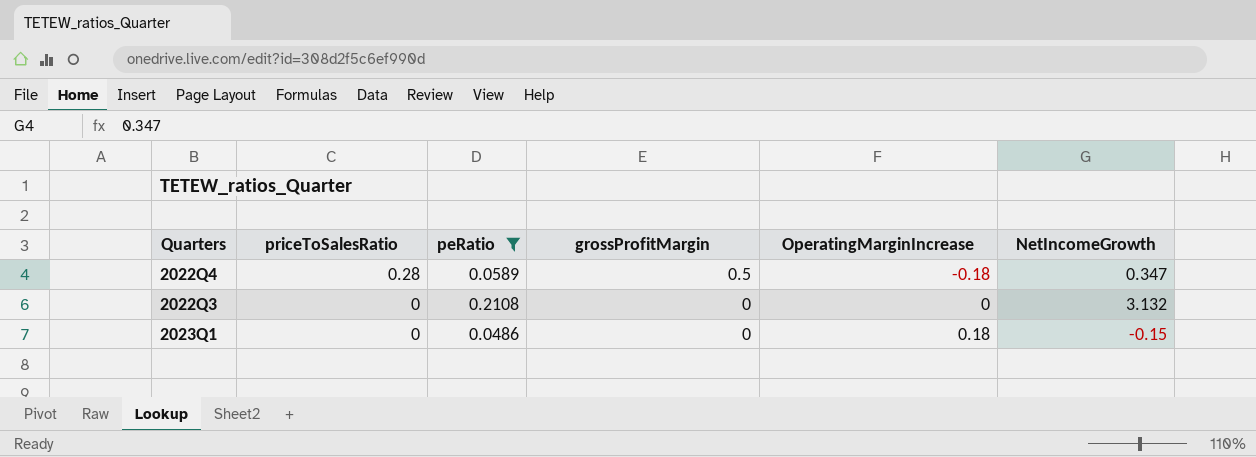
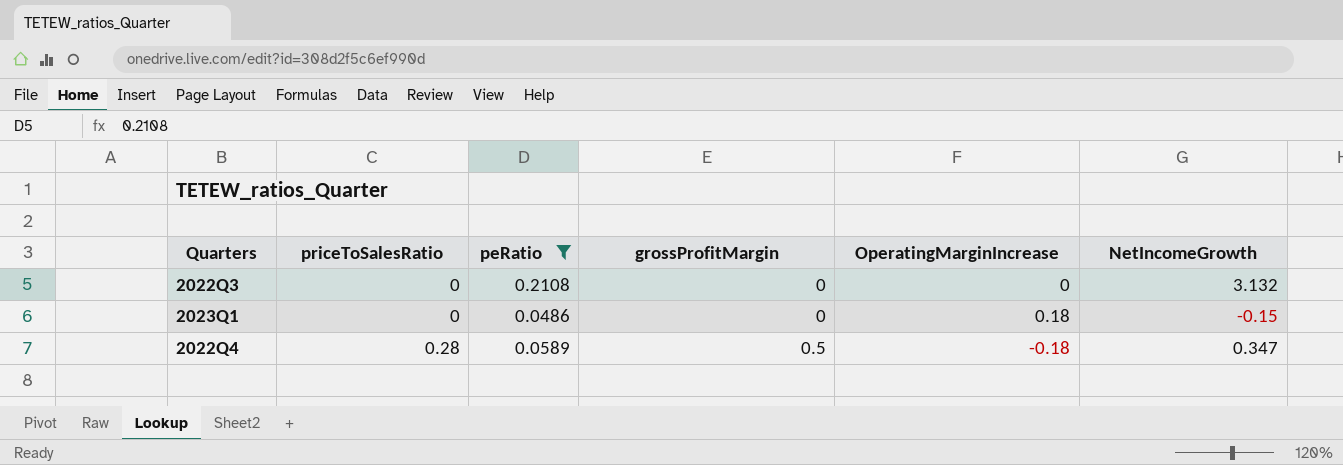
row order: priceToSalesRatio descending -> priceToSalesRatio ascending

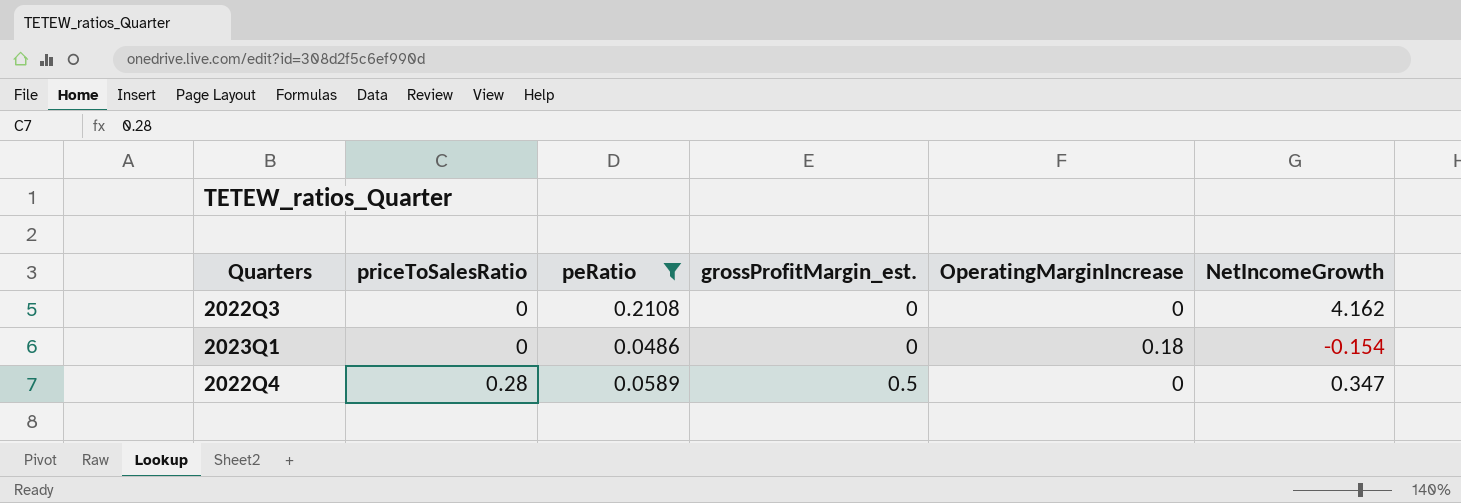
column name: grossProfitMargin -> grossProfitMargin_est.
2022Q3 | NetIncomeGrowth: 3.132 -> 4.162
2023Q1 | NetIncomeGrowth: -0.15 -> -0.154
2022Q4 | OperatingMarginIncrease: -0.18 -> 0

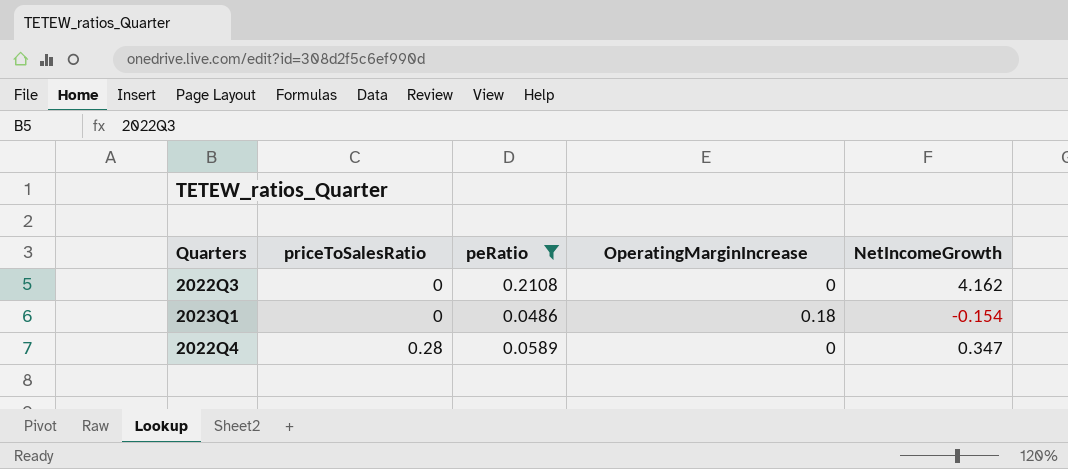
column grossProfitMargin_est. | position: 4 -> none

